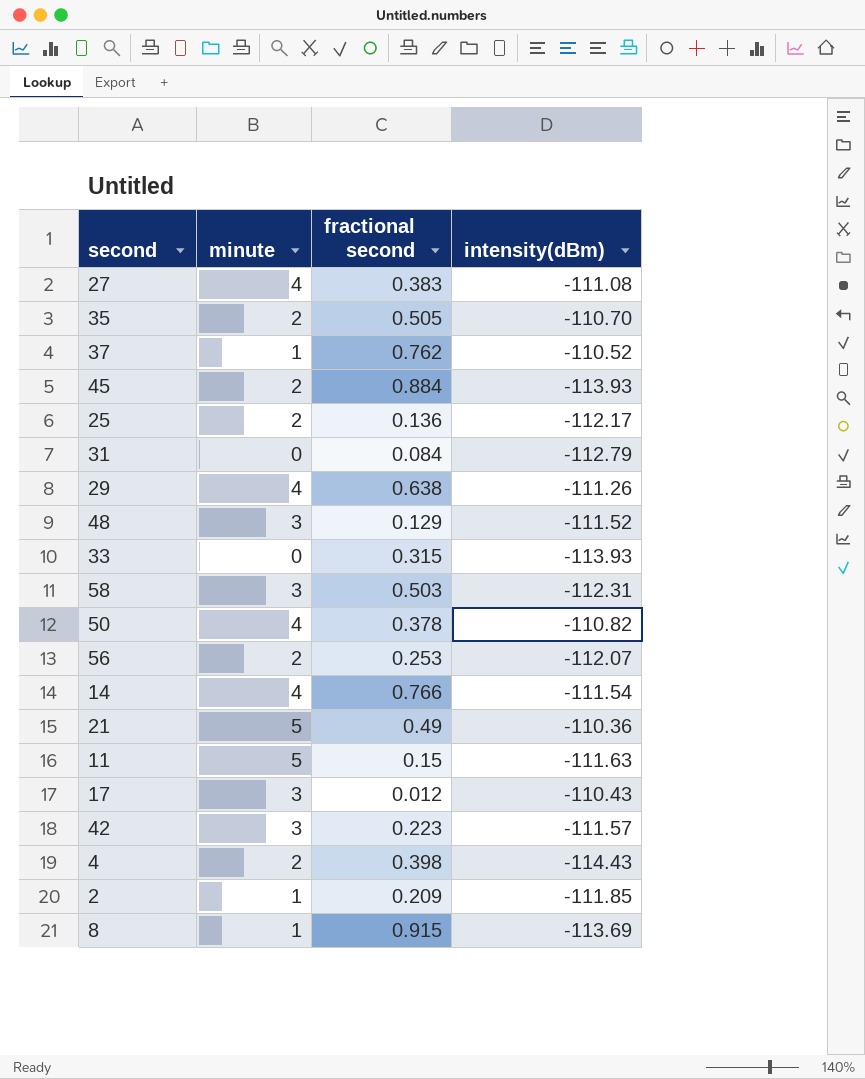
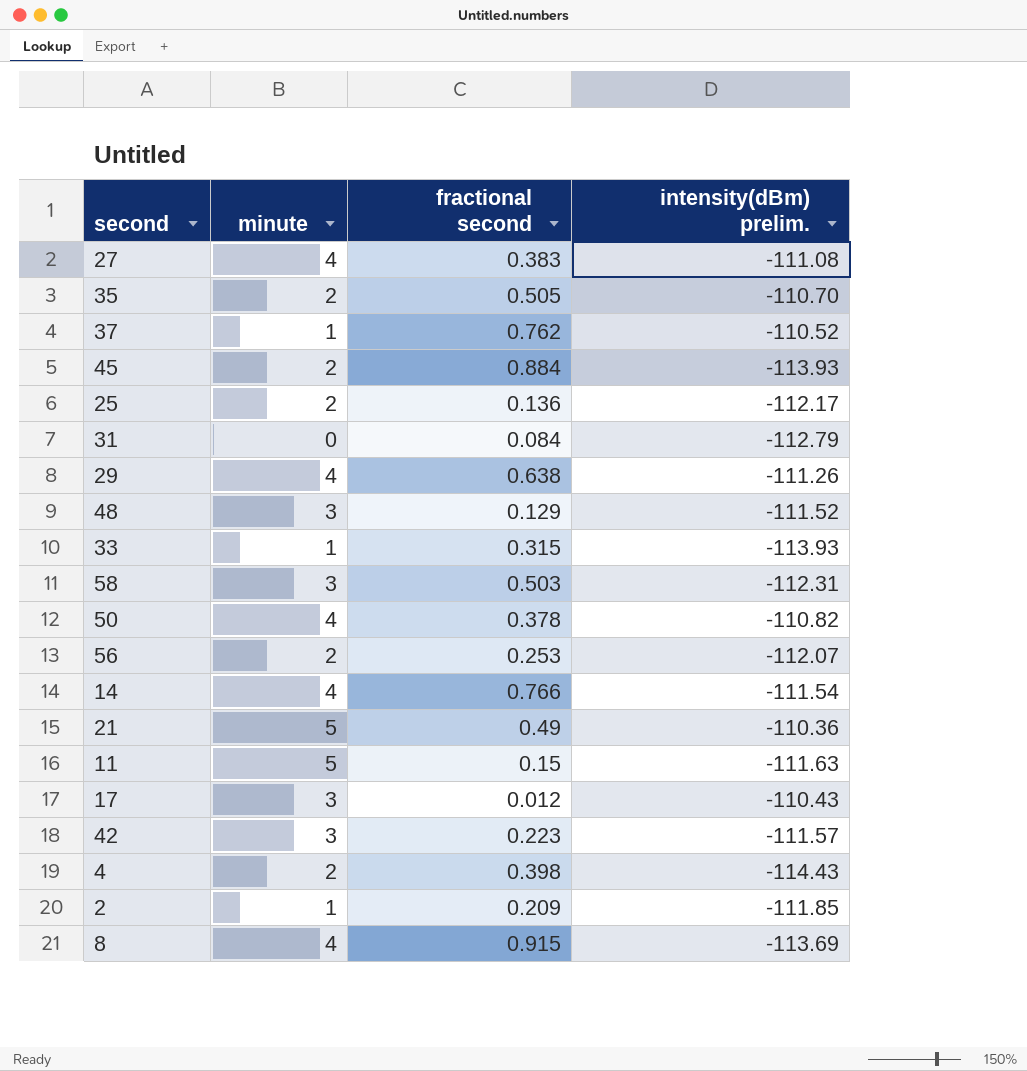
column name: intensity(dBm) -> intensity(dBm) prelim.
33 | minute: 0 -> 1
8 | minute: 1 -> 4

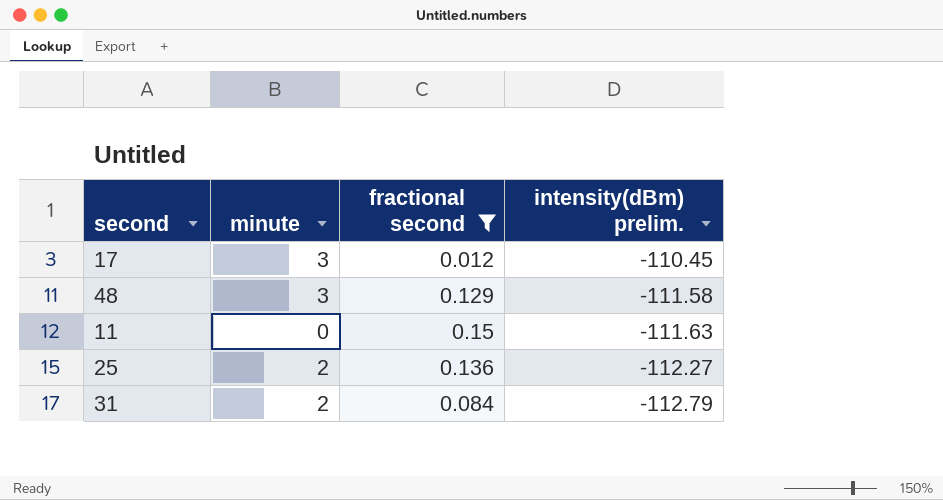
filter: none -> fractional second <= 0.15
row order: none -> intensity(dBm) prelim. descending
17 | intensity(dBm) prelim.: -110.43 -> -110.45
48 | intensity(dBm) prelim.: -111.52 -> -111.58
11 | minute: 5 -> 0
25 | intensity(dBm) prelim.: -112.17 -> -112.27
31 | minute: 0 -> 2

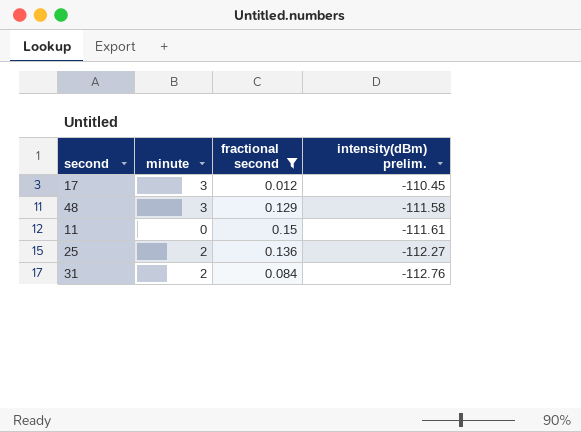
11 | intensity(dBm) prelim.: -111.63 -> -111.61
31 | intensity(dBm) prelim.: -112.79 -> -112.76

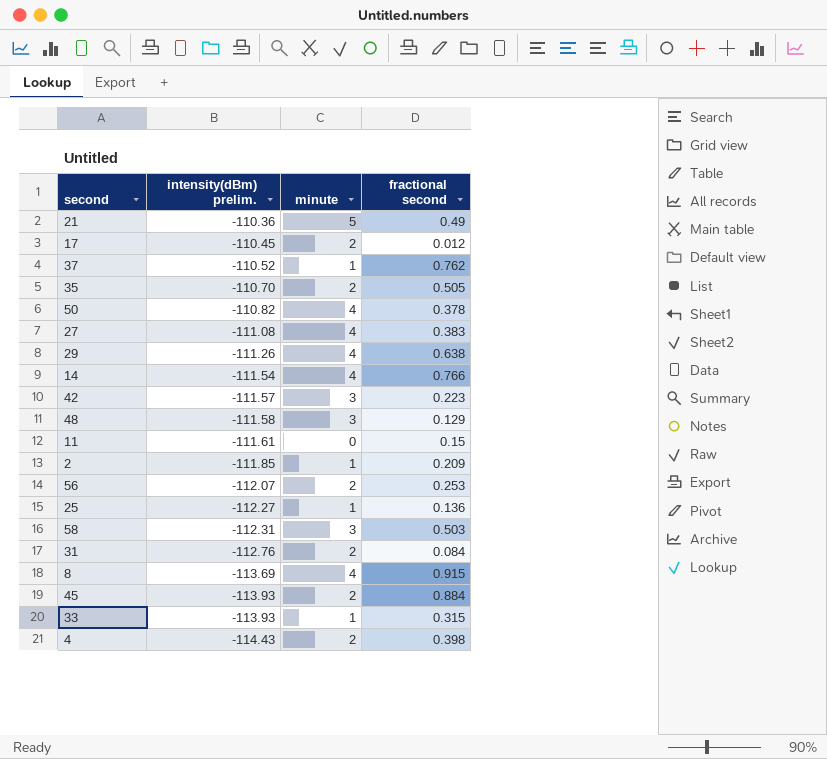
filter: fractional second <= 0.15 -> none
column intensity(dBm) prelim. | position: 4 -> 2
17 | minute: 3 -> 2
25 | minute: 2 -> 1

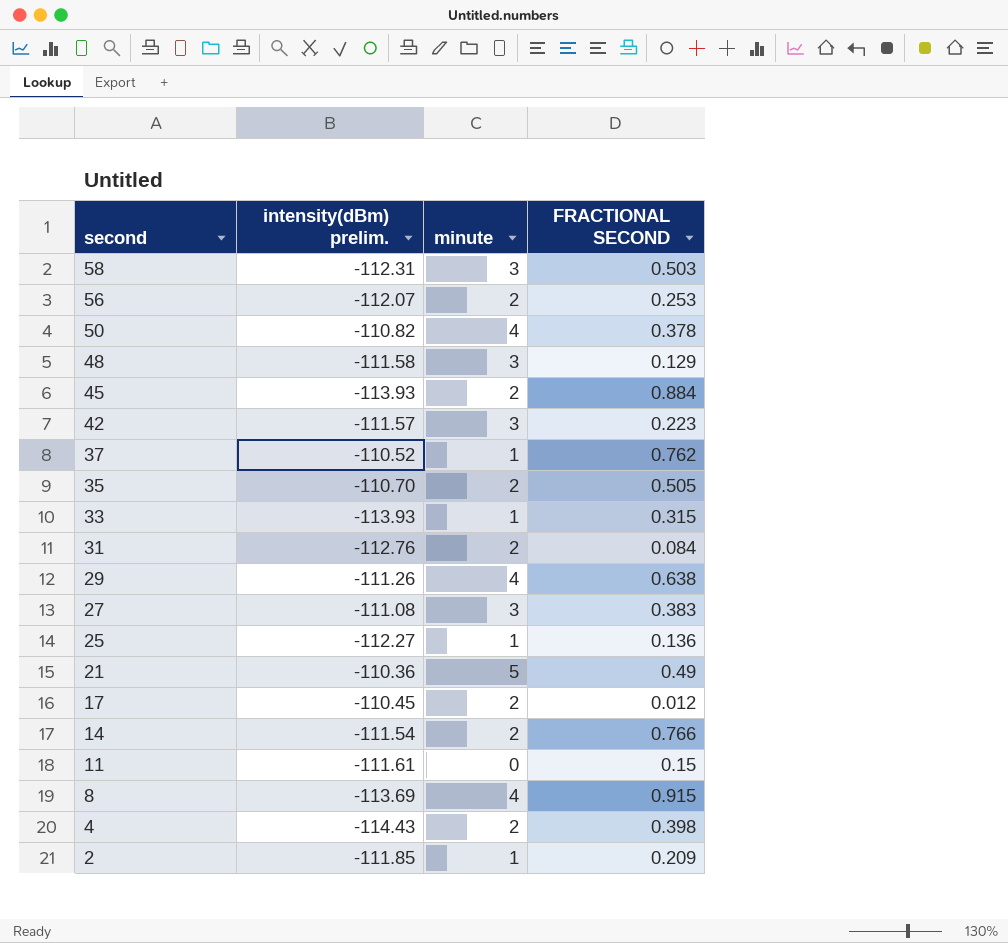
row order: intensity(dBm) prelim. descending -> second descending
column name: fractional second -> FRACTIONAL SECOND
27 | minute: 4 -> 3
14 | minute: 4 -> 2

